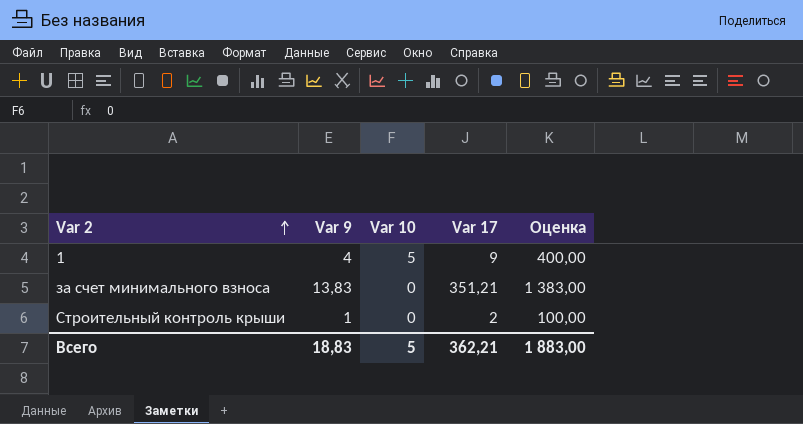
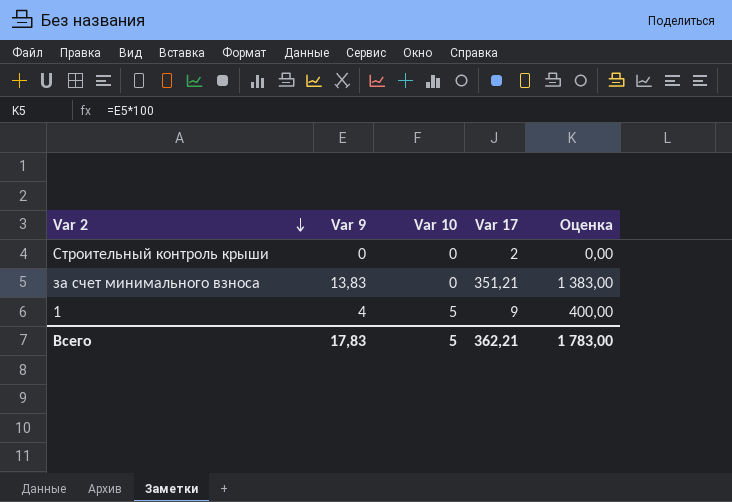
row order: Var 2 ascending -> Var 2 descending
Строительный контроль крыши | Var 9: 1 -> 0
Строительный контроль крыши | Оценка: 100,00 -> 0,00
Всего | Var 9: 18,83 -> 17,83
Всего | Оценка: 1 883,00 -> 1 783,00

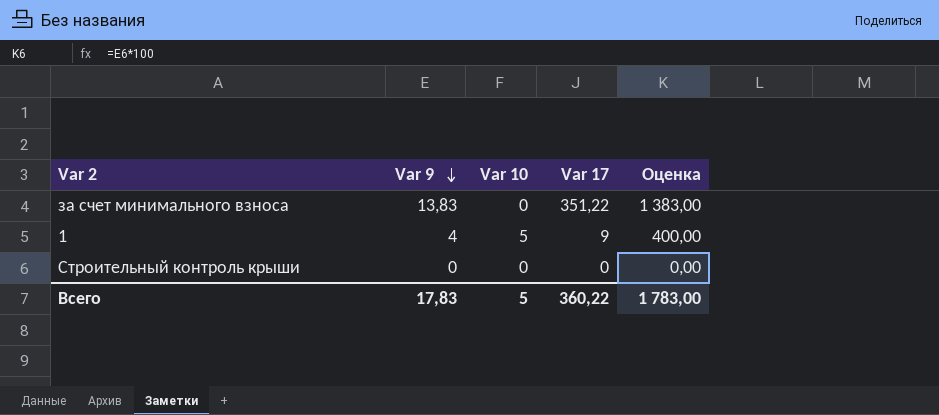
row order: Var 2 descending -> Var 9 descending
за счет минимального взноса | Var 17: 351,21 -> 351,22
Строительный контроль крыши | Var 17: 2 -> 0
Всего | Var 17: 362,21 -> 360,22

